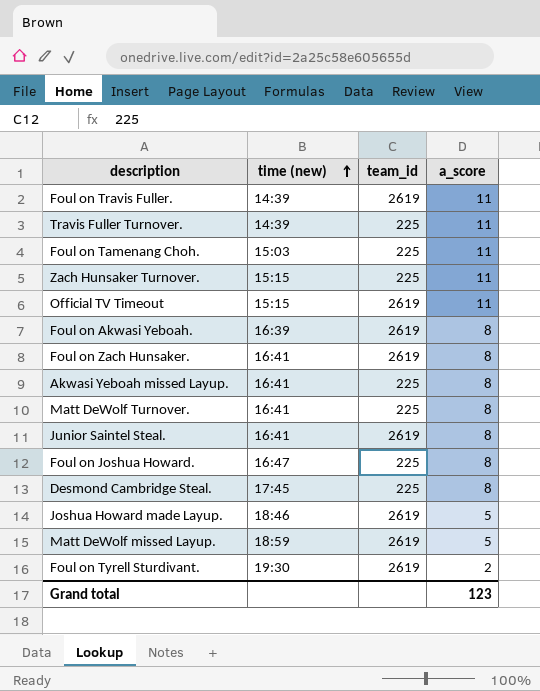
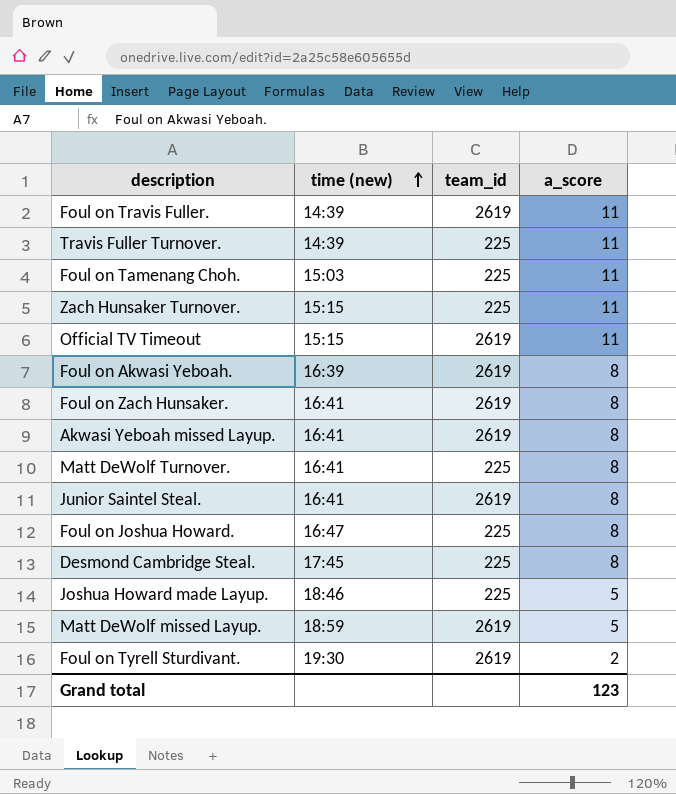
Akwasi Yeboah missed Layup. | team_id: 225 -> 2619
Joshua Howard made Layup. | team_id: 2619 -> 225

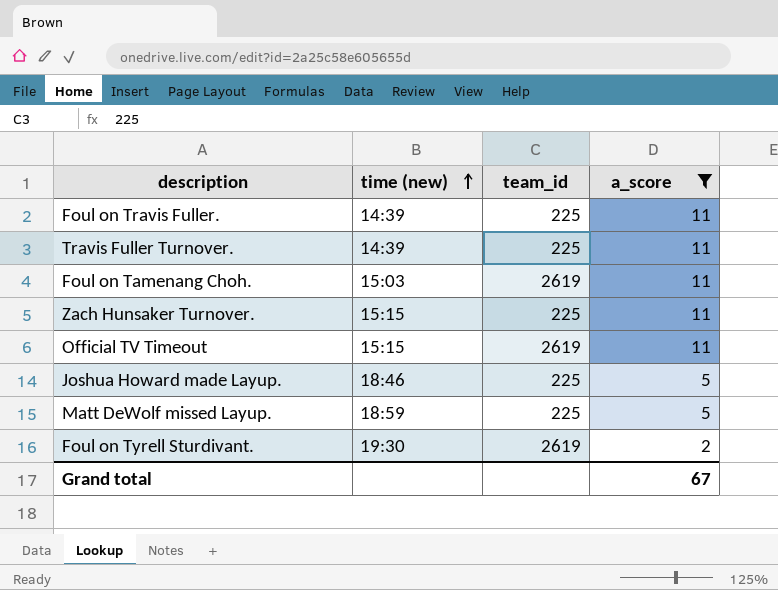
filter: none -> a_score != 8
Foul on Travis Fuller. | team_id: 2619 -> 225
Foul on Tamenang Choh. | team_id: 225 -> 2619
Matt DeWolf missed Layup. | team_id: 2619 -> 225
Grand total | a_score: 123 -> 67

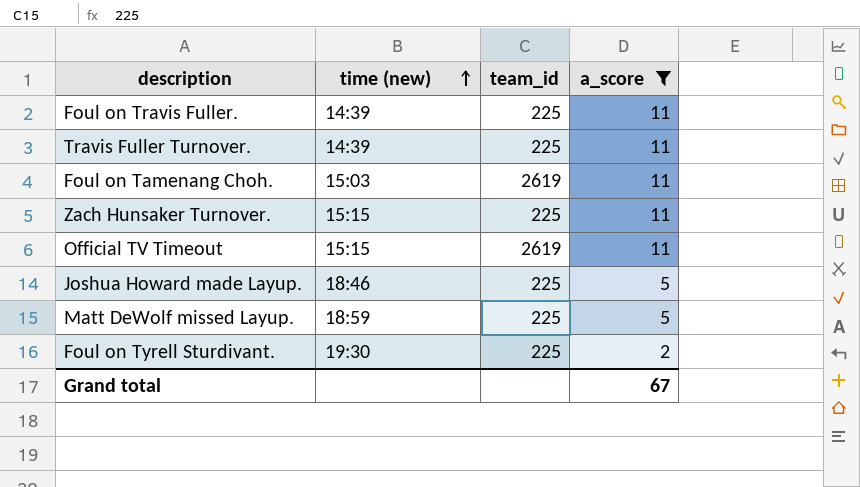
Foul on Tyrell Sturdivant. | team_id: 2619 -> 225

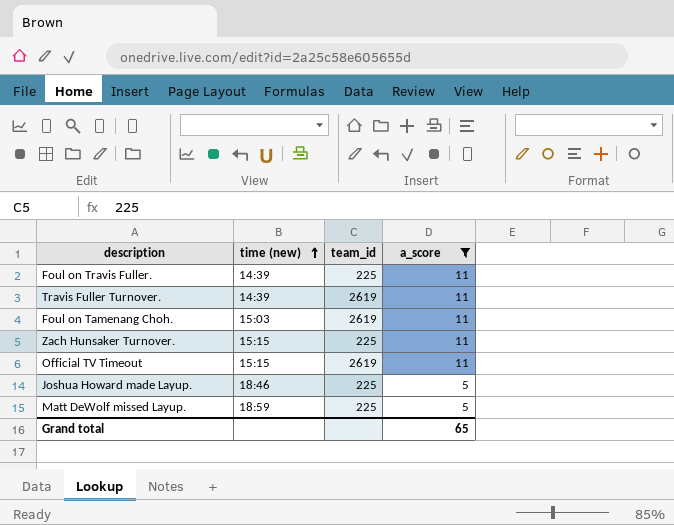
row Foul on Tyrell Sturdivant.: 19:30 | 225 | 2 -> none
Travis Fuller Turnover. | team_id: 225 -> 2619
Grand total | a_score: 67 -> 65

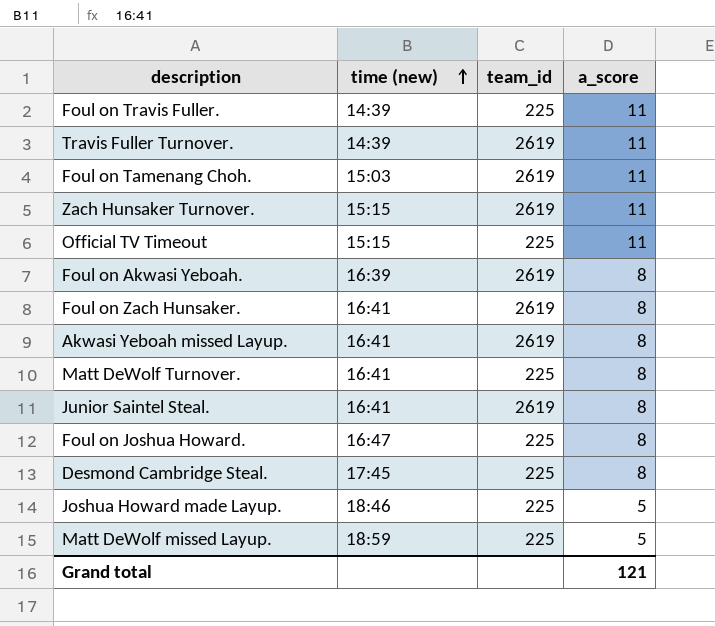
filter: a_score != 8 -> none
Zach Hunsaker Turnover. | team_id: 225 -> 2619
Official TV Timeout | team_id: 2619 -> 225
Grand total | a_score: 65 -> 121

